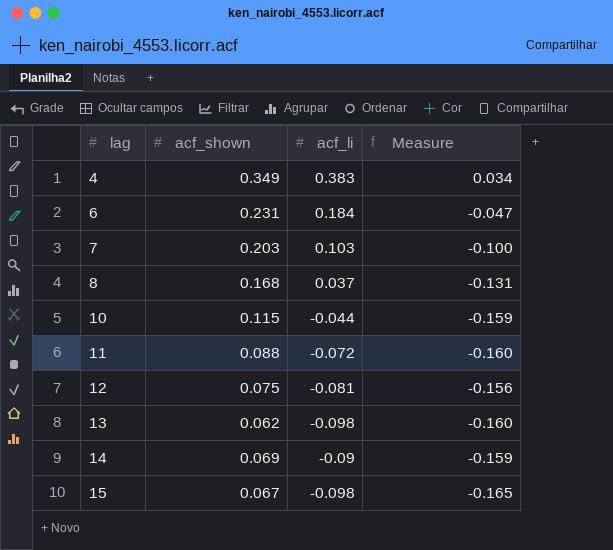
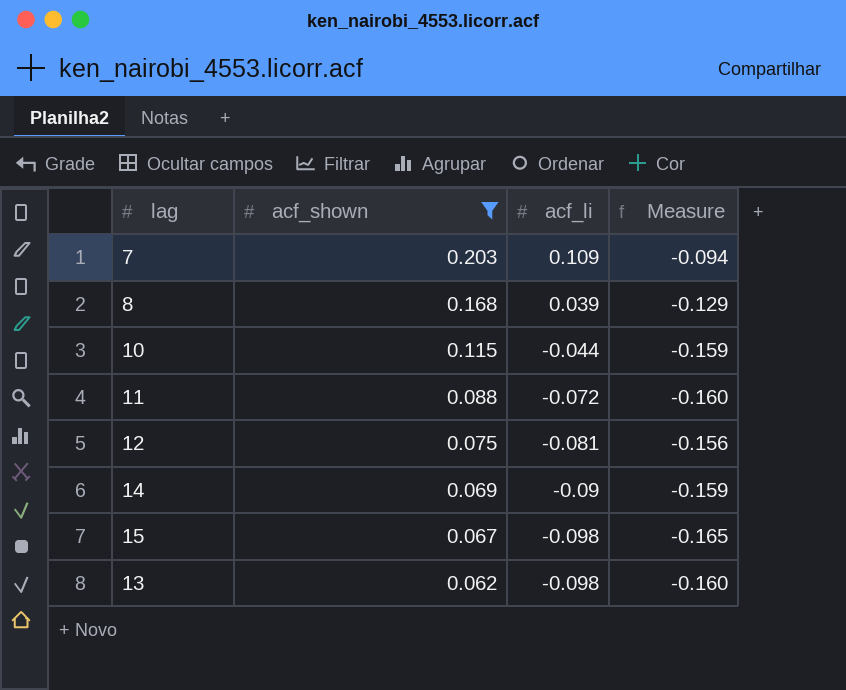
filter: none -> acf_shown <= 0.203
row order: lag ascending -> acf_shown descending
7 | acf_li: 0.103 -> 0.109
7 | Measure: -0.100 -> -0.094
8 | acf_li: 0.037 -> 0.039
8 | Measure: -0.131 -> -0.129

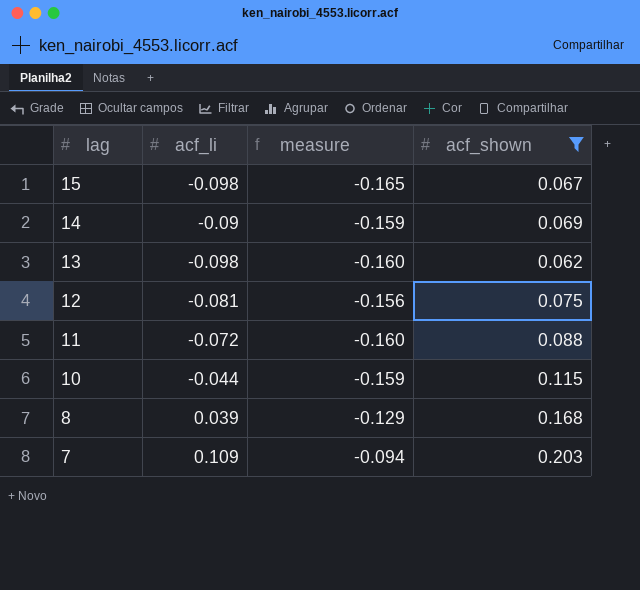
row order: acf_shown descending -> lag descending
column name: Measure -> measure
column acf_shown | position: 2 -> 4

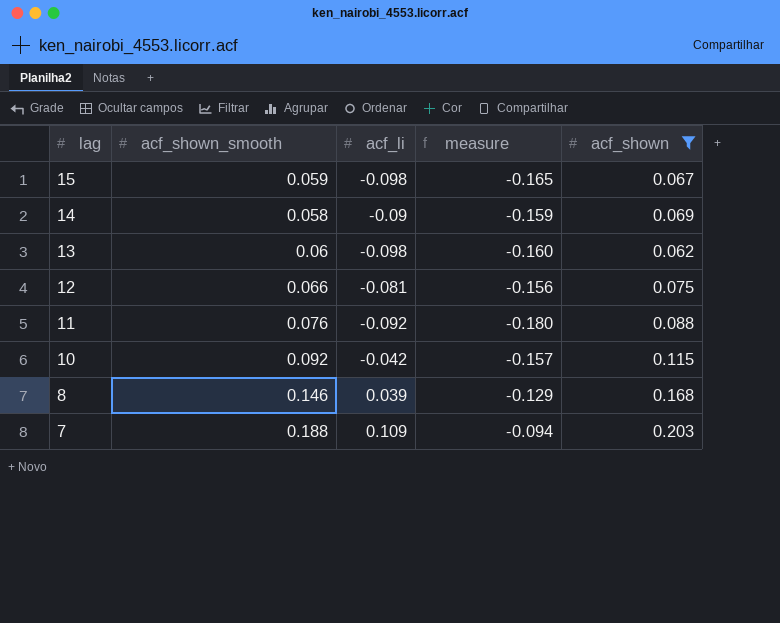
column acf_shown_smooth | position: none -> 2
11 | acf_li: -0.072 -> -0.092
11 | measure: -0.160 -> -0.180
10 | acf_li: -0.044 -> -0.042
10 | measure: -0.159 -> -0.157

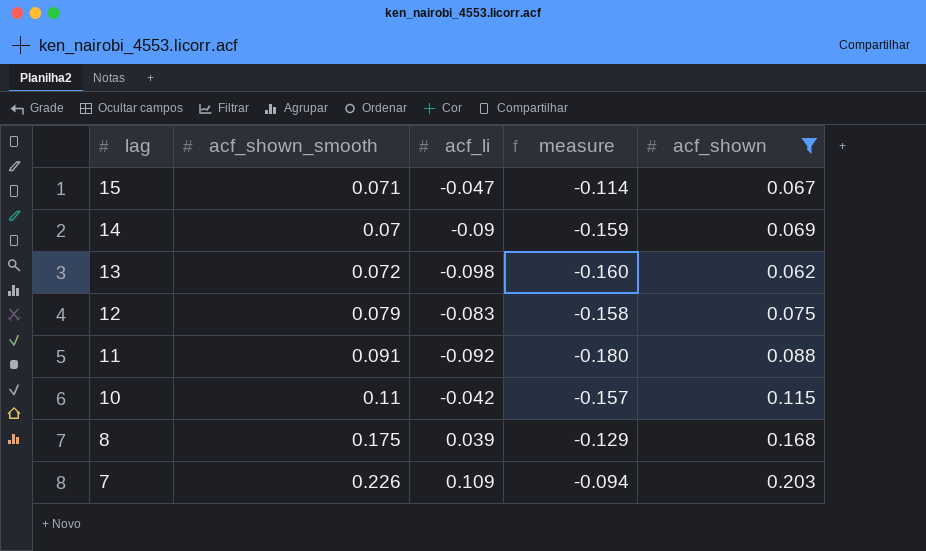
15 | acf_shown_smooth: 0.059 -> 0.071
15 | acf_li: -0.098 -> -0.047
15 | measure: -0.165 -> -0.114
14 | acf_shown_smooth: 0.058 -> 0.07
13 | acf_shown_smooth: 0.06 -> 0.072
12 | acf_shown_smooth: 0.066 -> 0.079
12 | acf_li: -0.081 -> -0.083
12 | measure: -0.156 -> -0.158
11 | acf_shown_smooth: 0.076 -> 0.091
10 | acf_shown_smooth: 0.092 -> 0.11
8 | acf_shown_smooth: 0.146 -> 0.175
7 | acf_shown_smooth: 0.188 -> 0.226

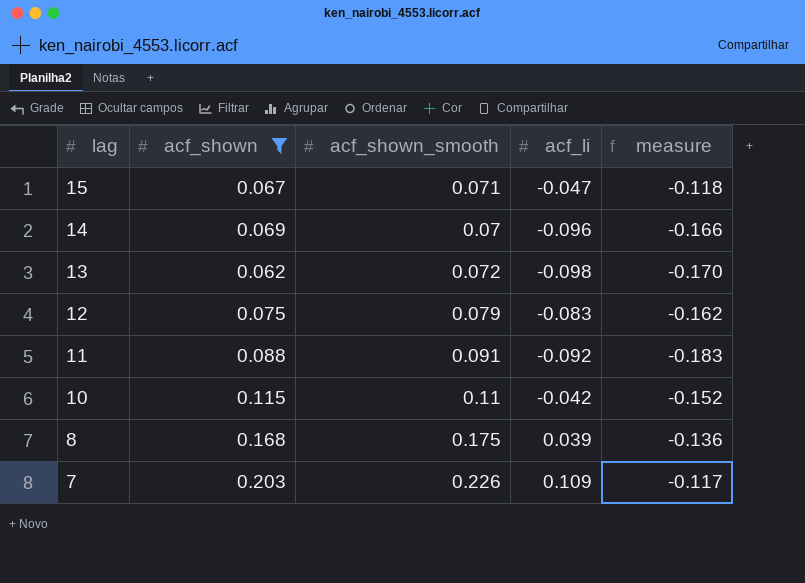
column acf_shown | position: 5 -> 2
column measure | formula: [acf_li] - [acf_shown] -> [acf_li] - [acf_shown_smooth]
14 | acf_li: -0.09 -> -0.096

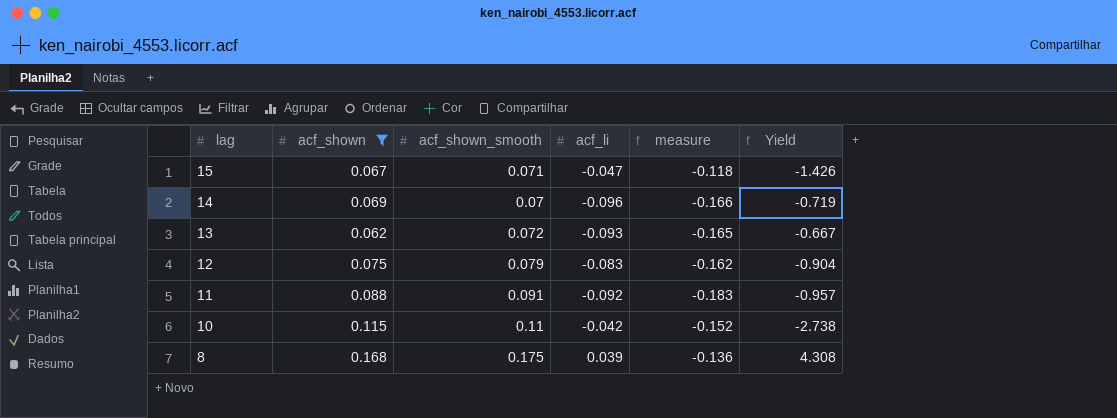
column Yield | formula: none -> [acf_shown] / [acf_li]
row 7: 0.203 | 0.226 | 0.109 | -0.117 -> none
13 | acf_li: -0.098 -> -0.093
13 | measure: -0.170 -> -0.165

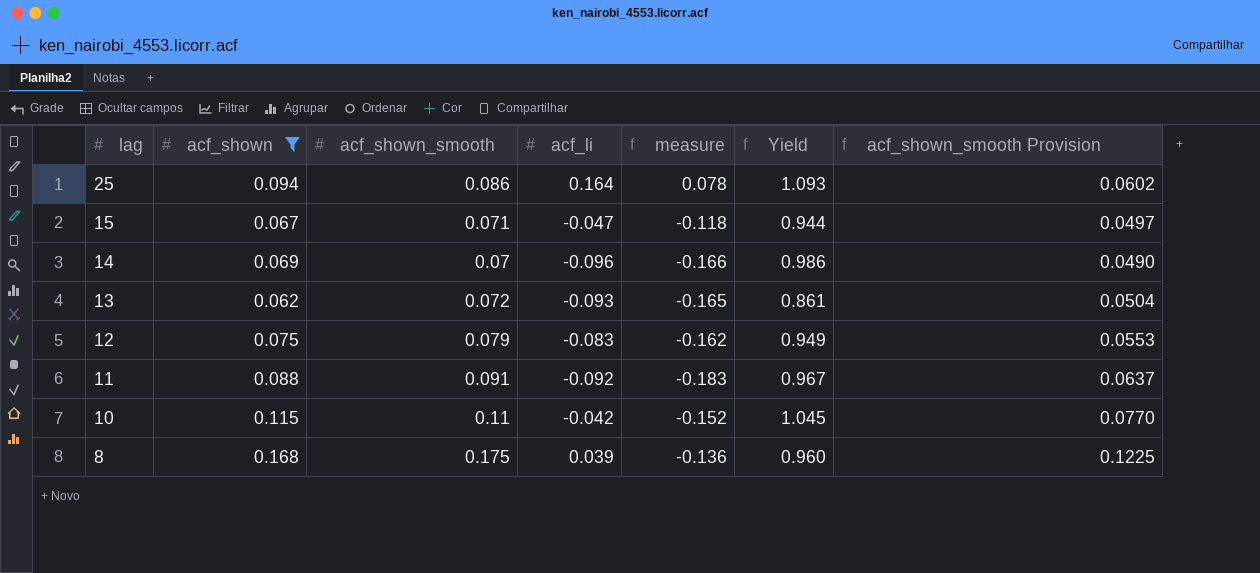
column Yield | formula: [acf_shown] / [acf_li] -> [acf_shown] / [acf_shown_smooth]
column acf_shown_smooth Provision | formula: none -> [acf_shown_smooth] * 0.7
row 25: none -> 0.094 | 0.086 | 0.164 | 0.078 | 1.093 | 0.0602

